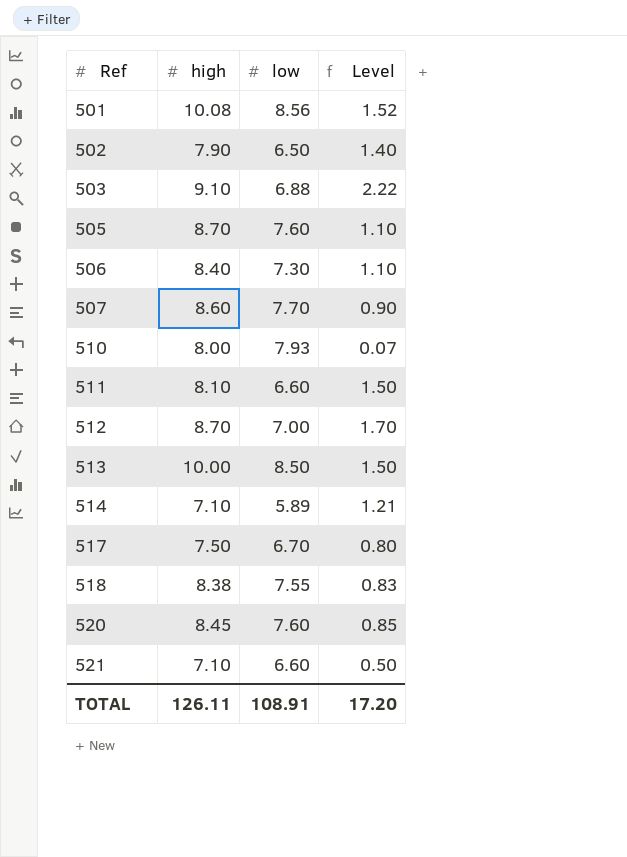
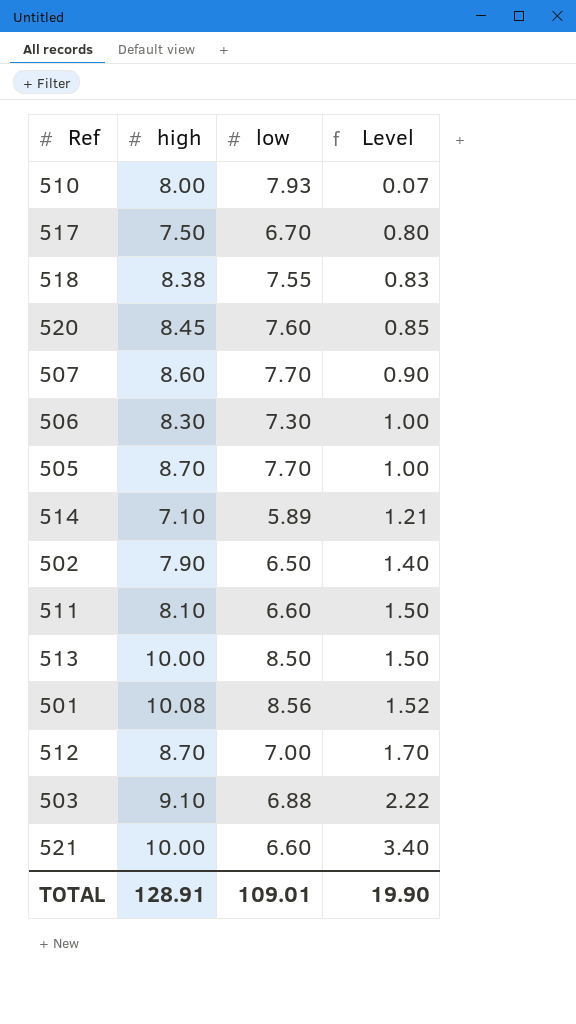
row order: Ref ascending -> Level ascending
506 | high: 8.40 -> 8.30
506 | Level: 1.10 -> 1.00
505 | low: 7.60 -> 7.70
505 | Level: 1.10 -> 1.00
521 | high: 7.10 -> 10.00
521 | Level: 0.50 -> 3.40
TOTAL | high: 126.11 -> 128.91
TOTAL | low: 108.91 -> 109.01
TOTAL | Level: 17.20 -> 19.90

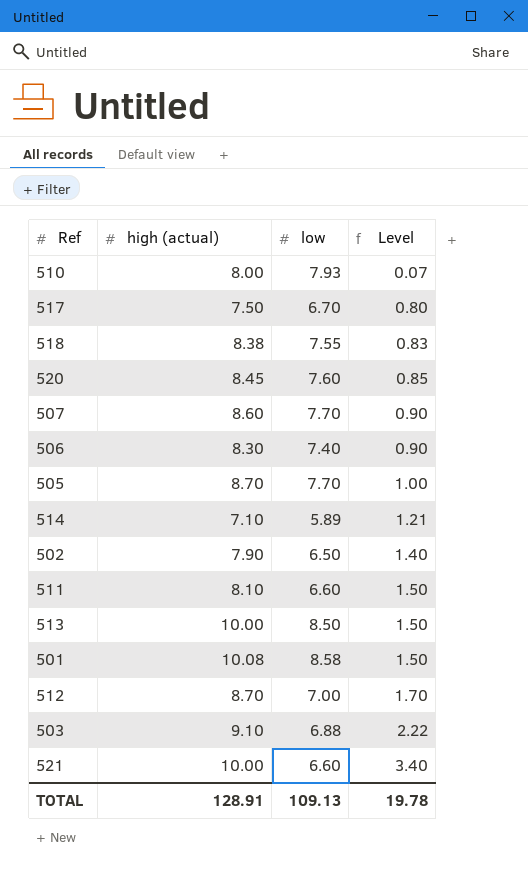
column name: high -> high (actual)
506 | low: 7.30 -> 7.40
506 | Level: 1.00 -> 0.90
501 | low: 8.56 -> 8.58
501 | Level: 1.52 -> 1.50
TOTAL | low: 109.01 -> 109.13
TOTAL | Level: 19.90 -> 19.78

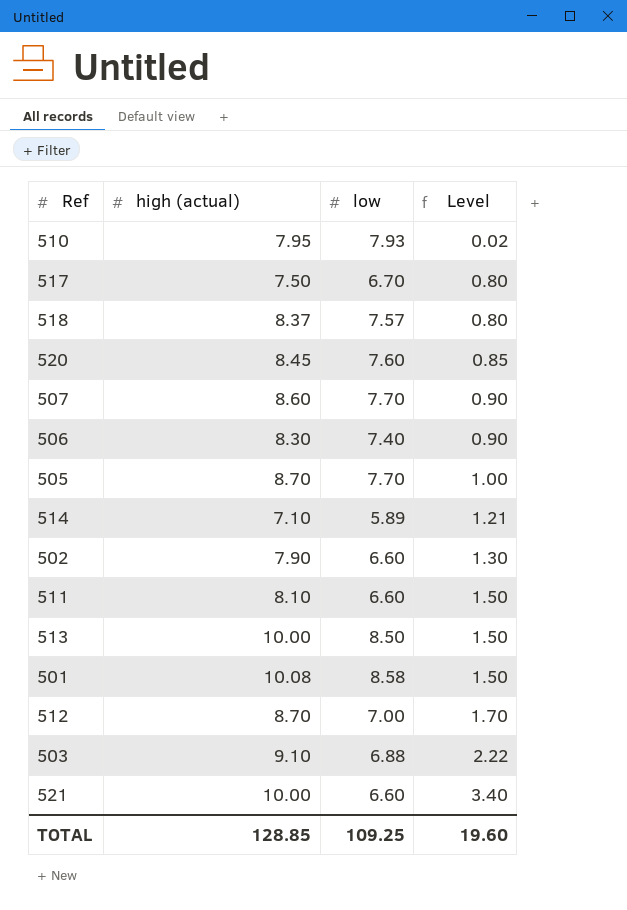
510 | high (actual): 8.00 -> 7.95
510 | Level: 0.07 -> 0.02
518 | high (actual): 8.38 -> 8.37
518 | low: 7.55 -> 7.57
518 | Level: 0.83 -> 0.80
502 | low: 6.50 -> 6.60
502 | Level: 1.40 -> 1.30
TOTAL | high (actual): 128.91 -> 128.85
TOTAL | low: 109.13 -> 109.25
TOTAL | Level: 19.78 -> 19.60

